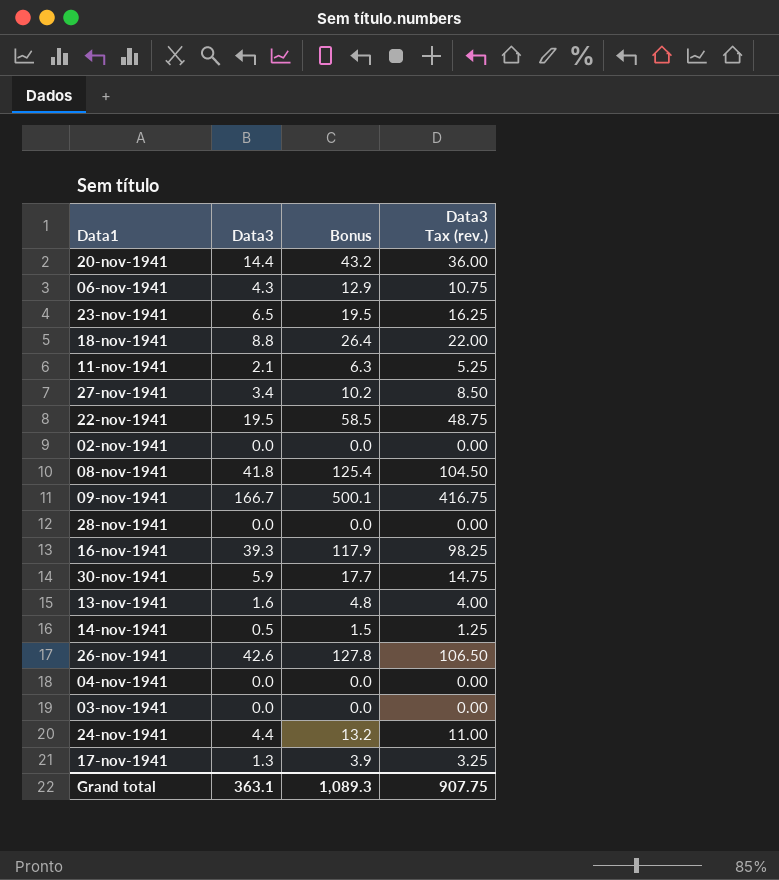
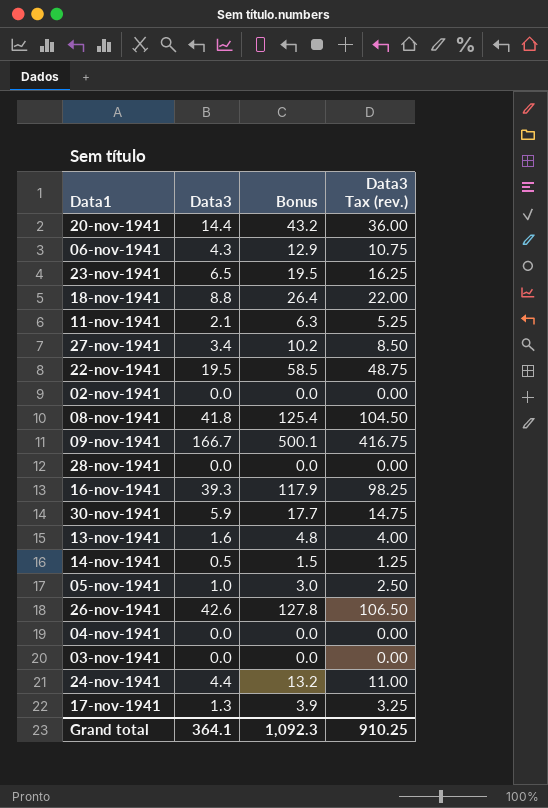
row 05-nov-1941: none -> 1.0 | 3.0 | 2.50
Grand total | Data3: 363.1 -> 364.1
Grand total | Bonus: 1,089.3 -> 1,092.3
Grand total | Data3 Tax (rev.): 907.75 -> 910.25

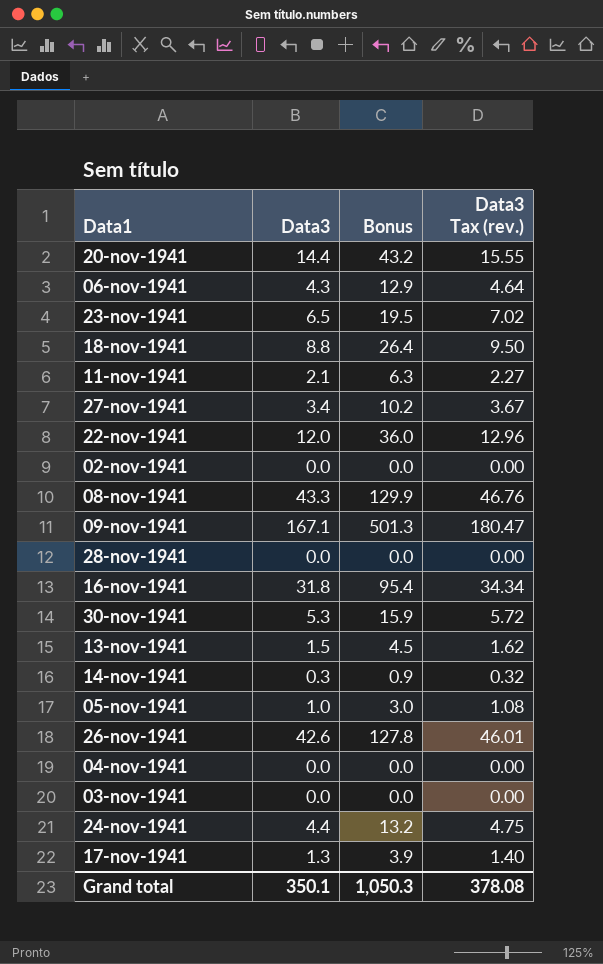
column Data3 Tax (rev.) | formula: [Data3] * 2.5 -> [Data3] * 1.08
22-nov-1941 | Data3: 19.5 -> 12.0
22-nov-1941 | Bonus: 58.5 -> 36.0
08-nov-1941 | Data3: 41.8 -> 43.3
08-nov-1941 | Bonus: 125.4 -> 129.9
09-nov-1941 | Data3: 166.7 -> 167.1
09-nov-1941 | Bonus: 500.1 -> 501.3
16-nov-1941 | Data3: 39.3 -> 31.8
16-nov-1941 | Bonus: 117.9 -> 95.4
30-nov-1941 | Data3: 5.9 -> 5.3
30-nov-1941 | Bonus: 17.7 -> 15.9
13-nov-1941 | Data3: 1.6 -> 1.5
13-nov-1941 | Bonus: 4.8 -> 4.5
14-nov-1941 | Data3: 0.5 -> 0.3
14-nov-1941 | Bonus: 1.5 -> 0.9
Grand total | Data3: 364.1 -> 350.1
Grand total | Bonus: 1,092.3 -> 1,050.3
Grand total | Data3 Tax (rev.): 910.25 -> 378.08

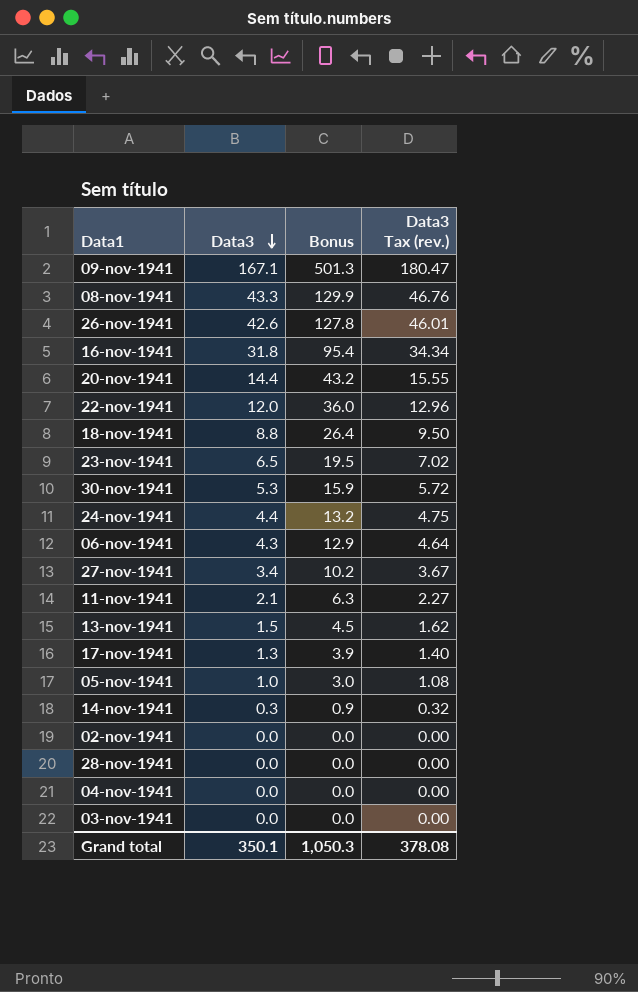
row order: none -> Data3 descending

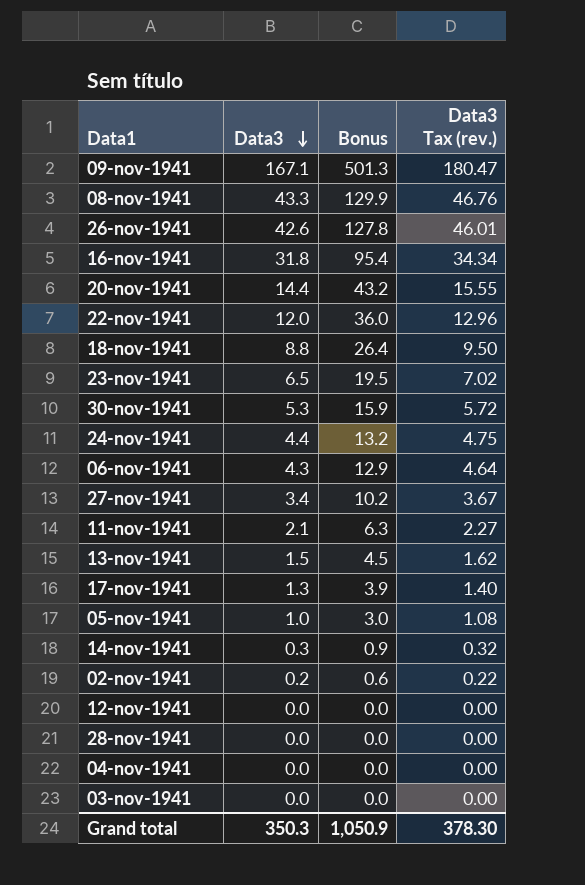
02-nov-1941 | Data3: 0.0 -> 0.2
02-nov-1941 | Bonus: 0.0 -> 0.6
02-nov-1941 | Data3 Tax (rev.): 0.00 -> 0.22
row 12-nov-1941: none -> 0.0 | 0.0 | 0.00
Grand total | Data3: 350.1 -> 350.3
Grand total | Bonus: 1,050.3 -> 1,050.9
Grand total | Data3 Tax (rev.): 378.08 -> 378.30

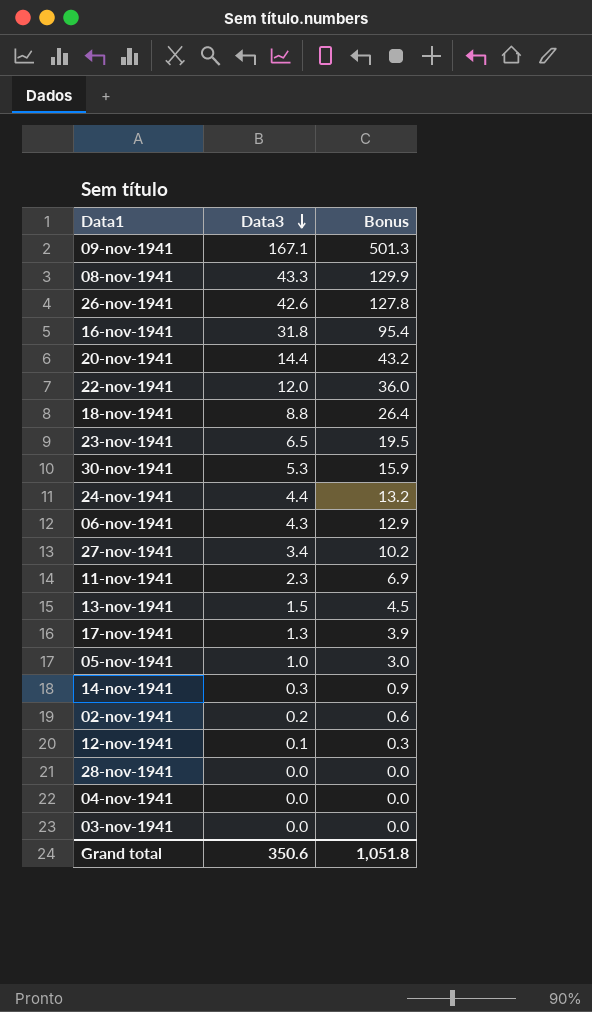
column Data3 Tax (rev.) | formula: [Data3] * 1.08 -> none
11-nov-1941 | Data3: 2.1 -> 2.3
11-nov-1941 | Bonus: 6.3 -> 6.9
12-nov-1941 | Data3: 0.0 -> 0.1
12-nov-1941 | Bonus: 0.0 -> 0.3
Grand total | Data3: 350.3 -> 350.6
Grand total | Bonus: 1,050.9 -> 1,051.8

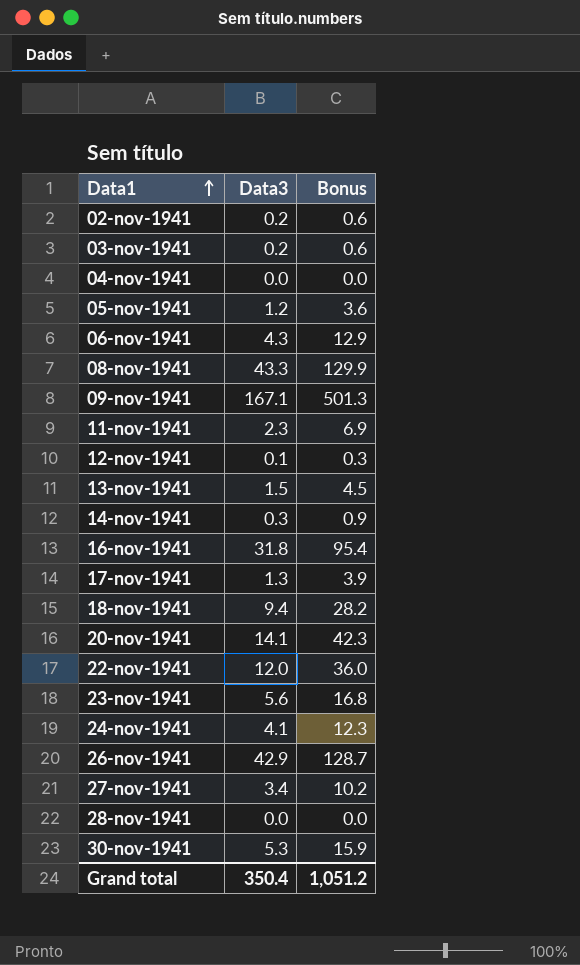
row order: Data3 descending -> Data1 ascending
03-nov-1941 | Data3: 0.0 -> 0.2
03-nov-1941 | Bonus: 0.0 -> 0.6
05-nov-1941 | Data3: 1.0 -> 1.2
05-nov-1941 | Bonus: 3.0 -> 3.6
18-nov-1941 | Data3: 8.8 -> 9.4
18-nov-1941 | Bonus: 26.4 -> 28.2
20-nov-1941 | Data3: 14.4 -> 14.1
20-nov-1941 | Bonus: 43.2 -> 42.3
23-nov-1941 | Data3: 6.5 -> 5.6
23-nov-1941 | Bonus: 19.5 -> 16.8
24-nov-1941 | Data3: 4.4 -> 4.1
24-nov-1941 | Bonus: 13.2 -> 12.3
26-nov-1941 | Data3: 42.6 -> 42.9
26-nov-1941 | Bonus: 127.8 -> 128.7
Grand total | Data3: 350.6 -> 350.4
Grand total | Bonus: 1,051.8 -> 1,051.2

